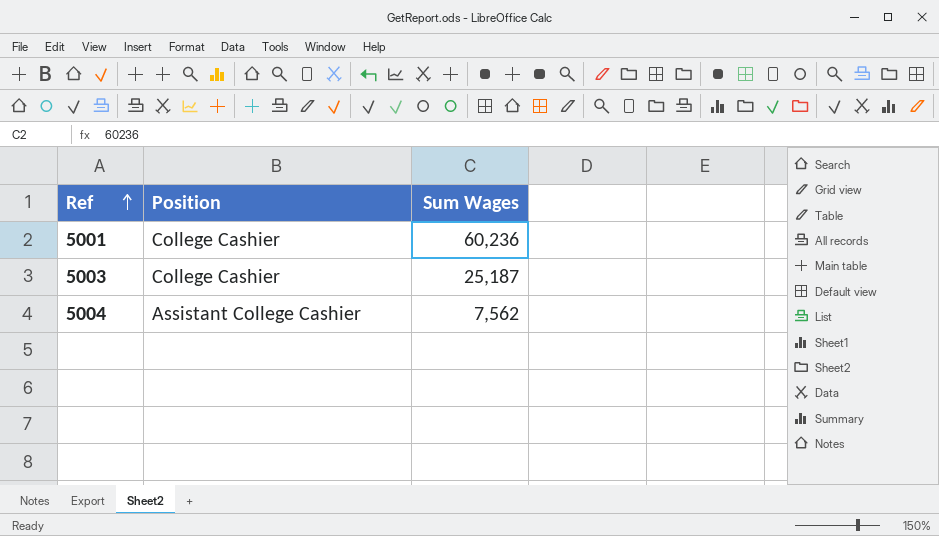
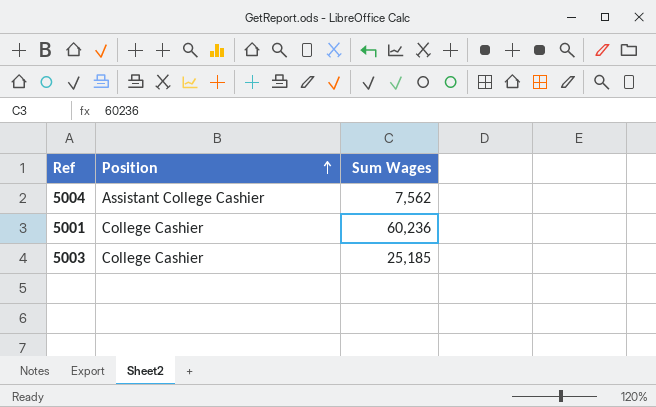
row order: Ref ascending -> Position ascending
5003 | Sum Wages: 25,187 -> 25,185

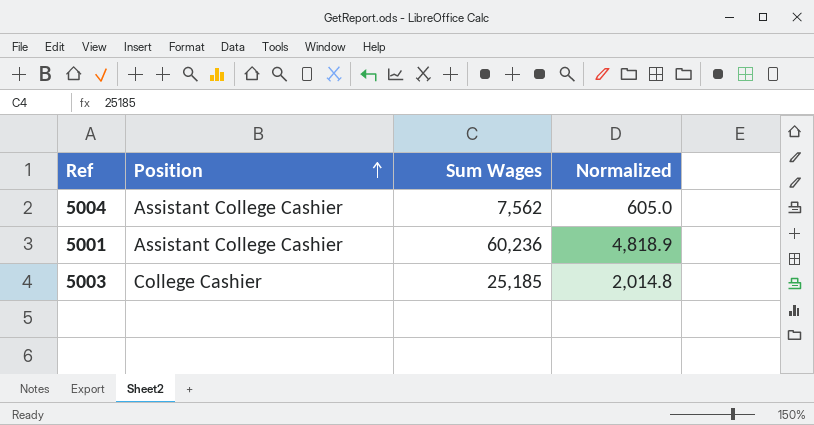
column Normalized | formula: none -> [Sum Wages] * 0.08
5001 | Position: College Cashier -> Assistant College Cashier

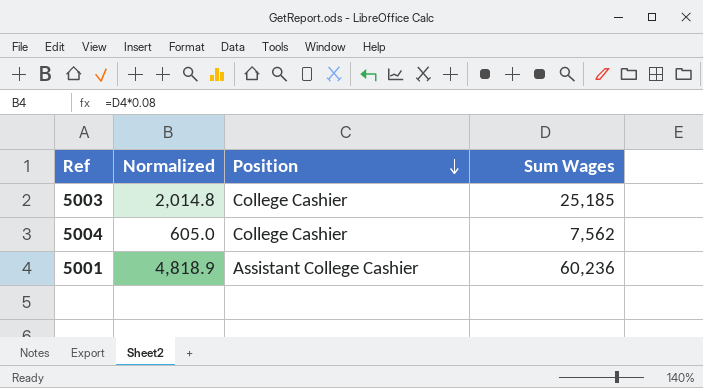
row order: Position ascending -> Position descending
column Normalized | position: 4 -> 2
5004 | Position: Assistant College Cashier -> College Cashier

